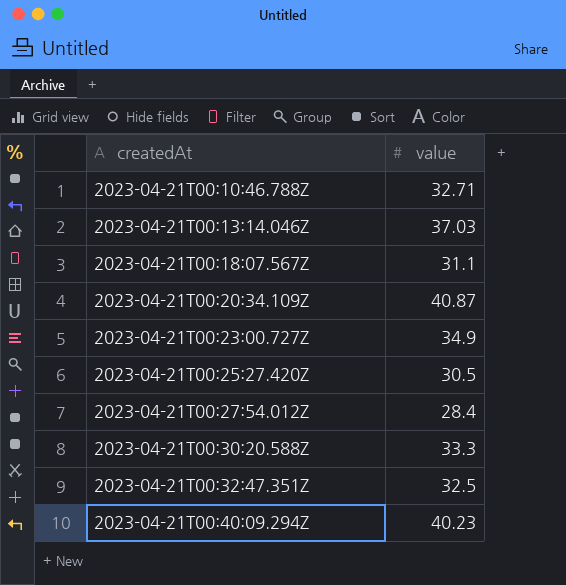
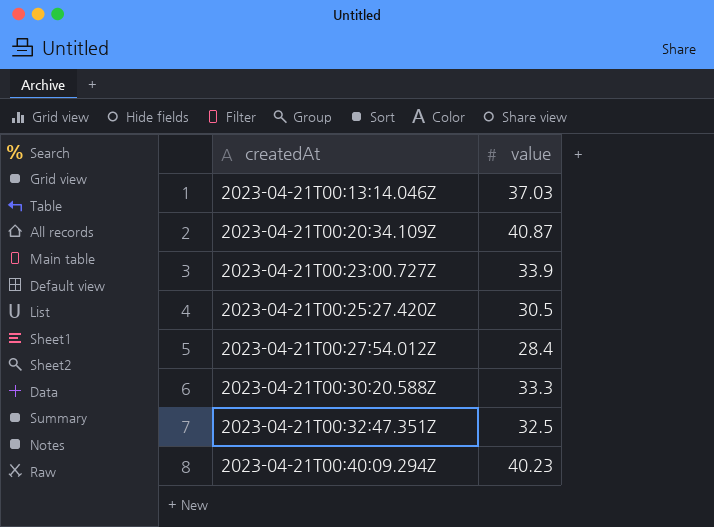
row 2023-04-21T00:10:46.788Z: 32.71 -> none
row 2023-04-21T00:18:07.567Z: 31.1 -> none
2023-04-21T00:23:00.727Z | value: 34.9 -> 33.9

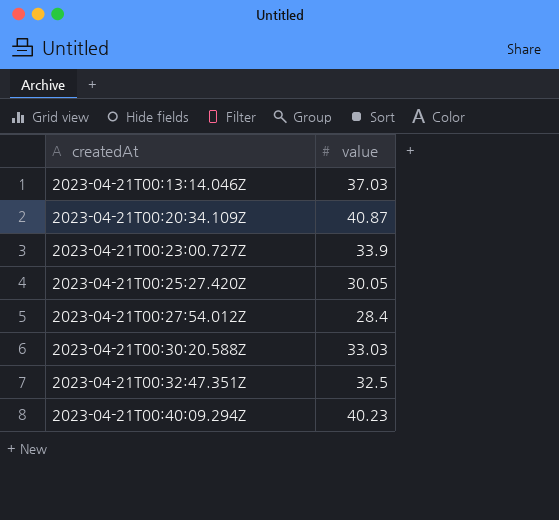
2023-04-21T00:25:27.420Z | value: 30.5 -> 30.05
2023-04-21T00:30:20.588Z | value: 33.3 -> 33.03

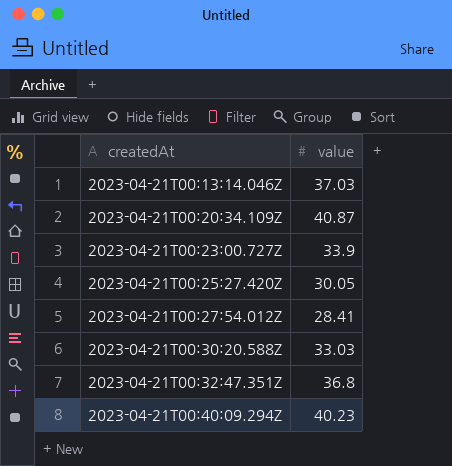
2023-04-21T00:27:54.012Z | value: 28.4 -> 28.41
2023-04-21T00:32:47.351Z | value: 32.5 -> 36.8

